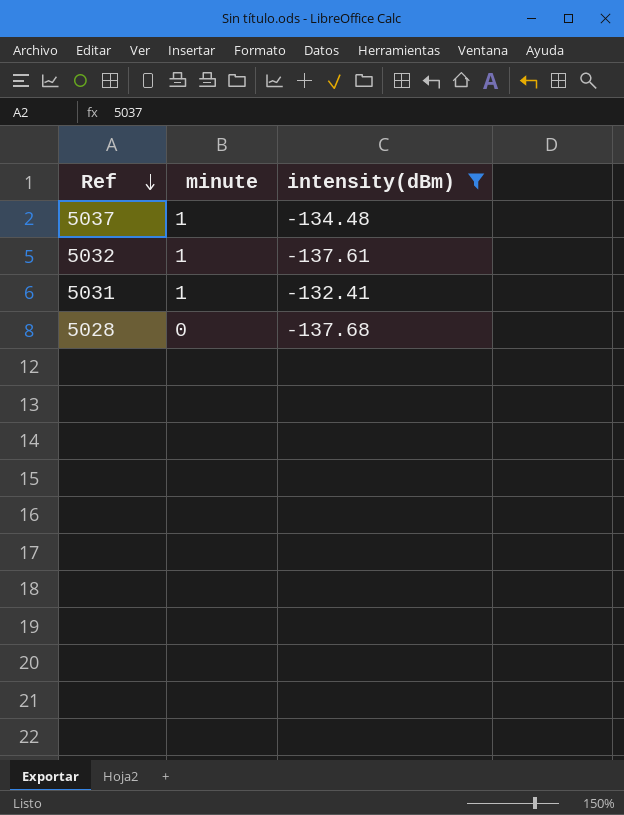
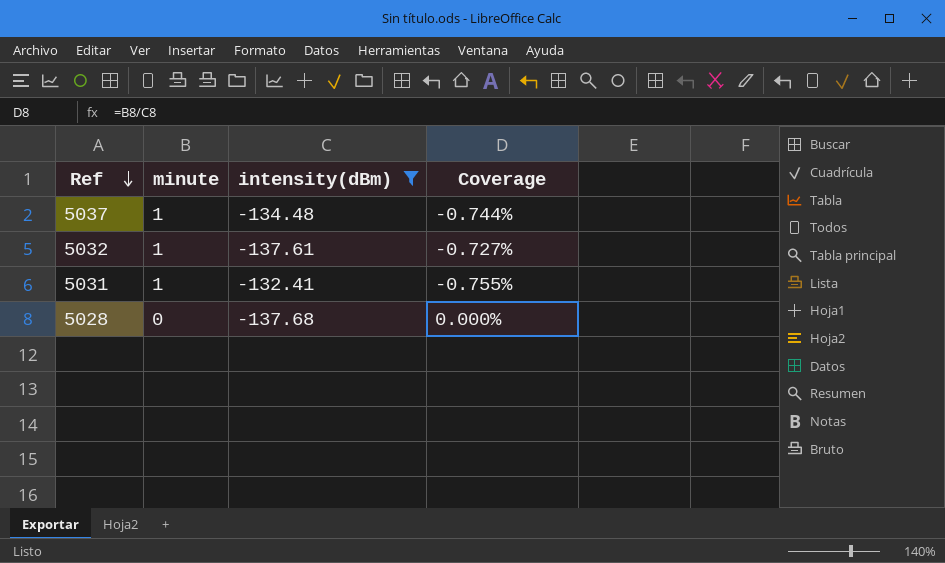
column Coverage | formula: none -> [minute] / [intensity(dBm)]

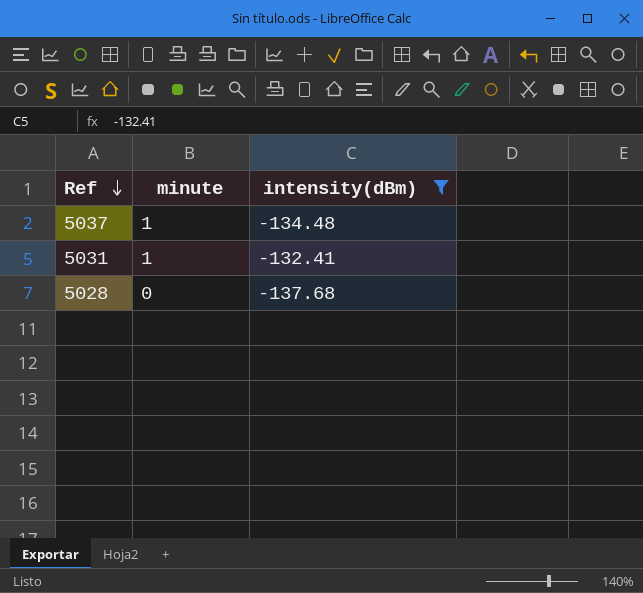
column Coverage | formula: [minute] / [intensity(dBm)] -> none
row 5032: 1 | -137.61 | -0.727% -> none

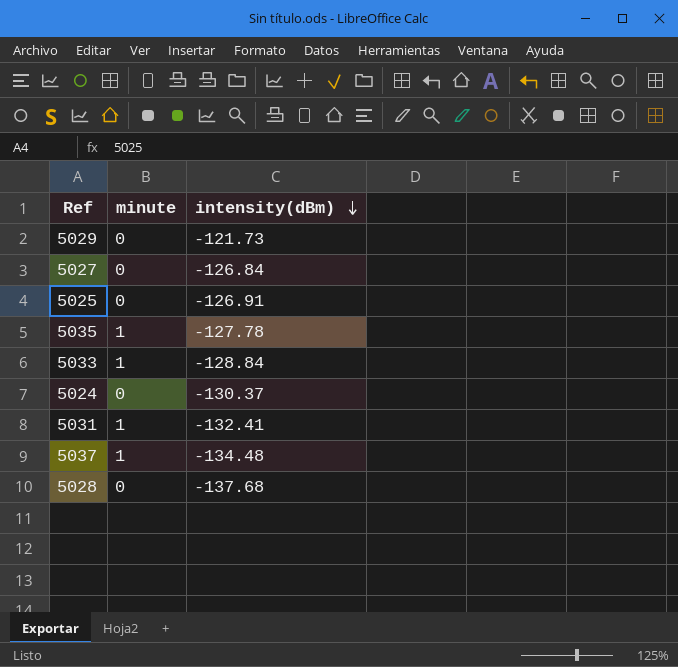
filter: intensity(dBm) <= -132.41 -> none
row order: Ref descending -> intensity(dBm) descending

